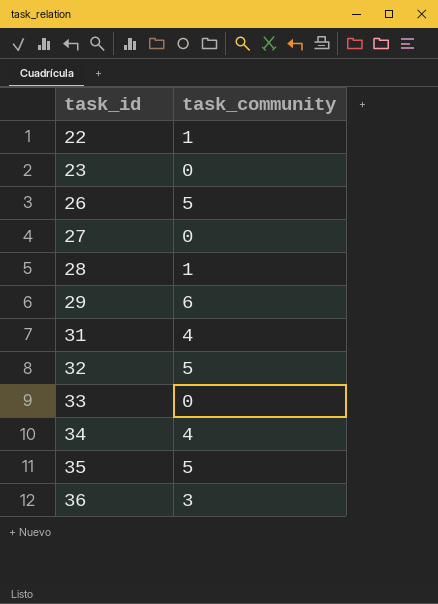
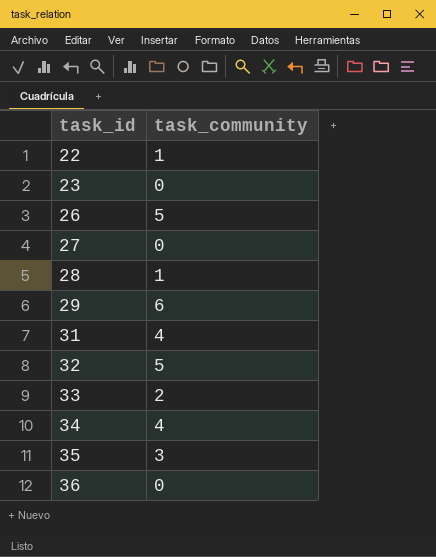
33 | task_community: 0 -> 2
35 | task_community: 5 -> 3
36 | task_community: 3 -> 0

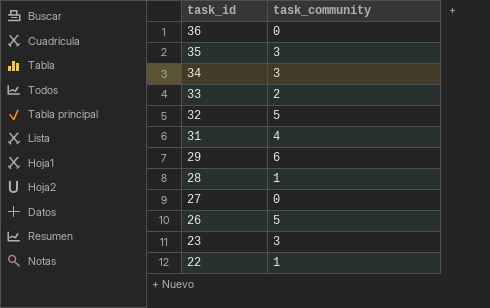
row order: task_id ascending -> task_id descending
34 | task_community: 4 -> 3
23 | task_community: 0 -> 3

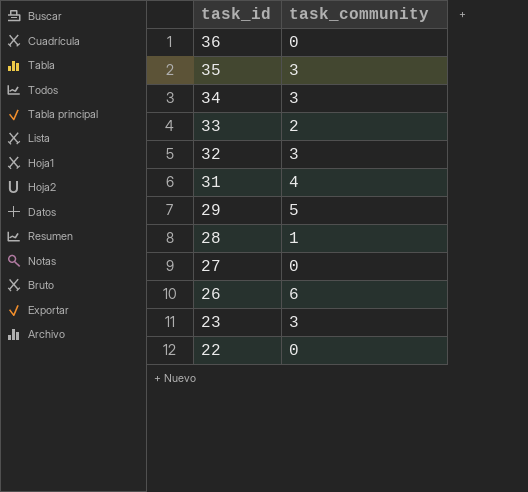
32 | task_community: 5 -> 3
29 | task_community: 6 -> 5
26 | task_community: 5 -> 6
22 | task_community: 1 -> 0

